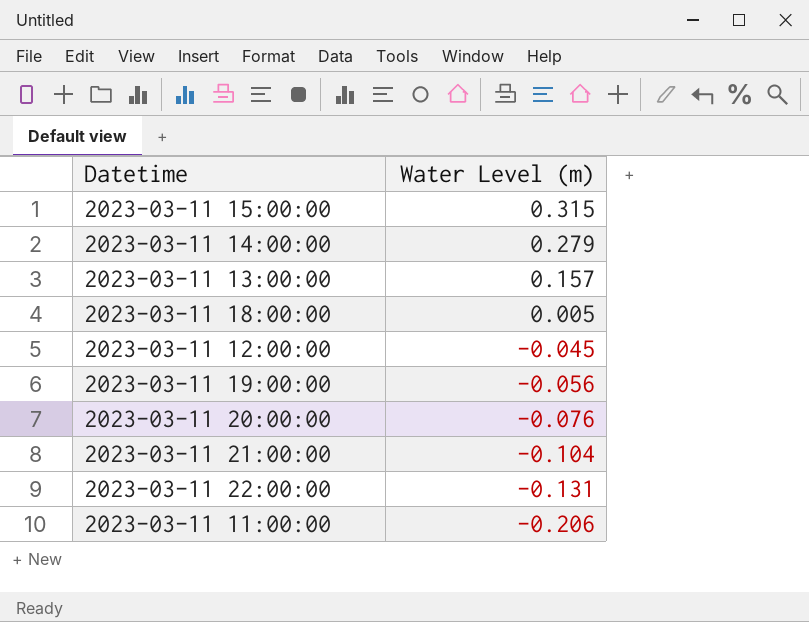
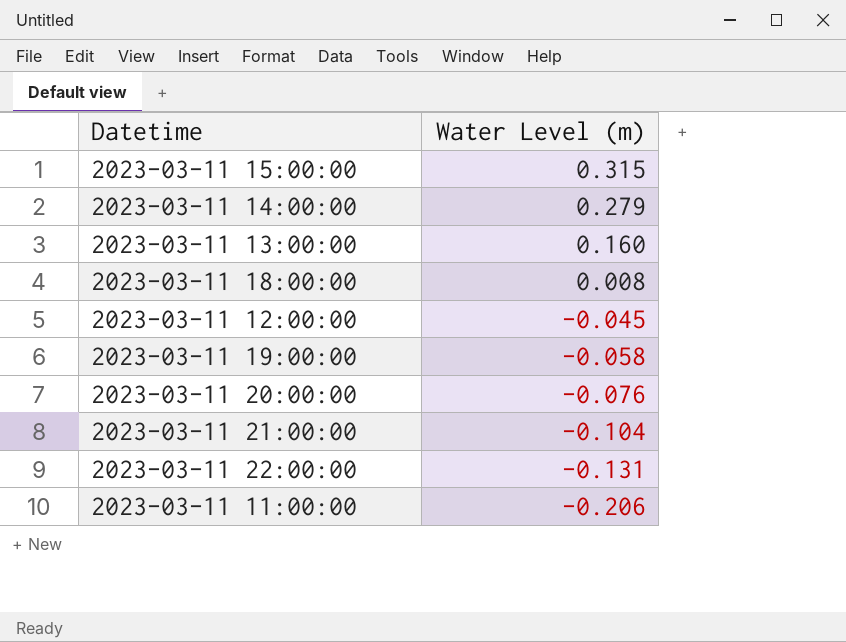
2023-03-11 13:00:00 | Water Level (m): 0.157 -> 0.160
2023-03-11 18:00:00 | Water Level (m): 0.005 -> 0.008
2023-03-11 19:00:00 | Water Level (m): -0.056 -> -0.058

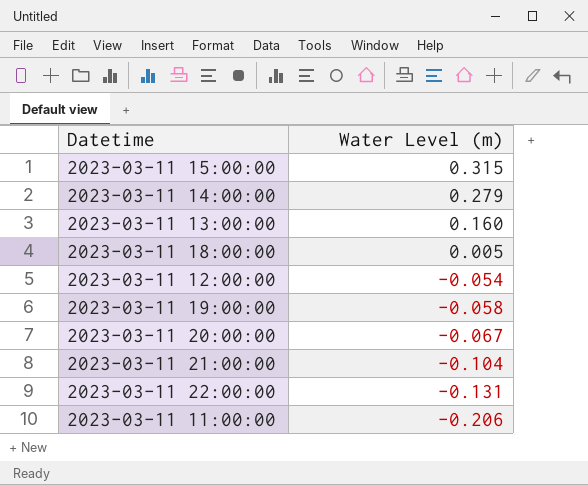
2023-03-11 18:00:00 | Water Level (m): 0.008 -> 0.005
2023-03-11 12:00:00 | Water Level (m): -0.045 -> -0.054
2023-03-11 20:00:00 | Water Level (m): -0.076 -> -0.067

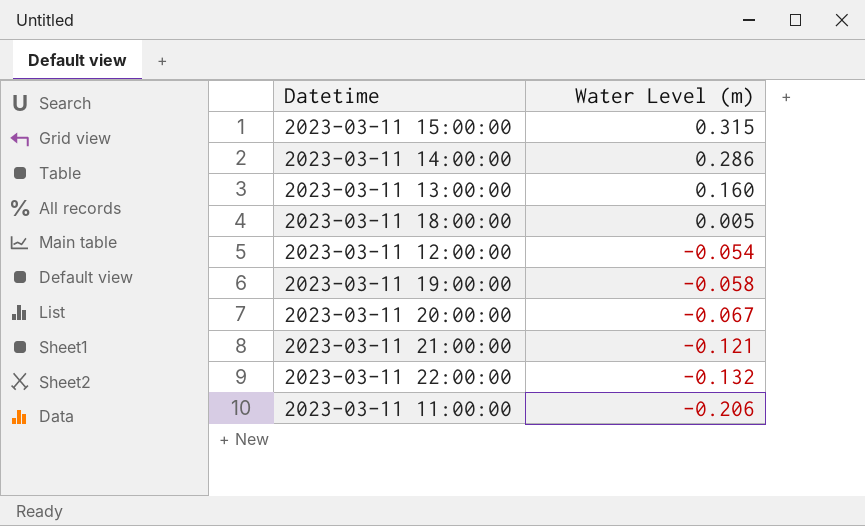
2023-03-11 14:00:00 | Water Level (m): 0.279 -> 0.286
2023-03-11 21:00:00 | Water Level (m): -0.104 -> -0.121
2023-03-11 22:00:00 | Water Level (m): -0.131 -> -0.132

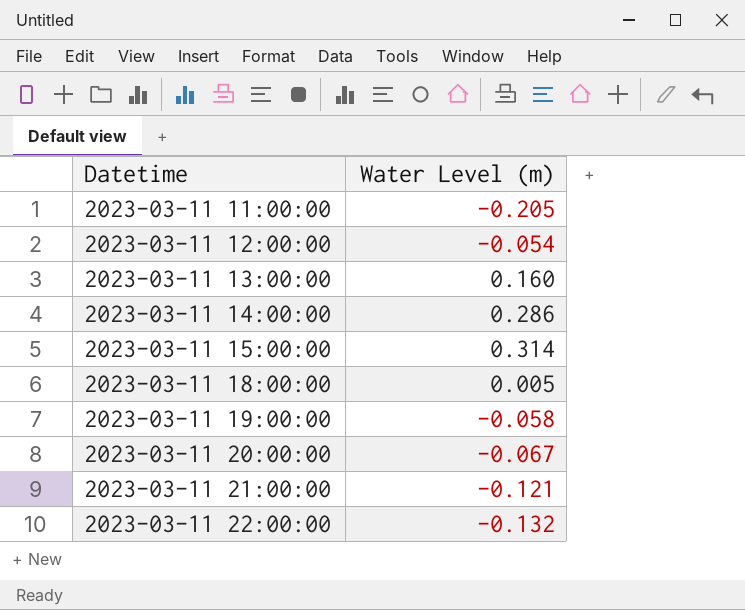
row order: Water Level (m) descending -> Datetime ascending
2023-03-11 11:00:00 | Water Level (m): -0.206 -> -0.205
2023-03-11 15:00:00 | Water Level (m): 0.315 -> 0.314

